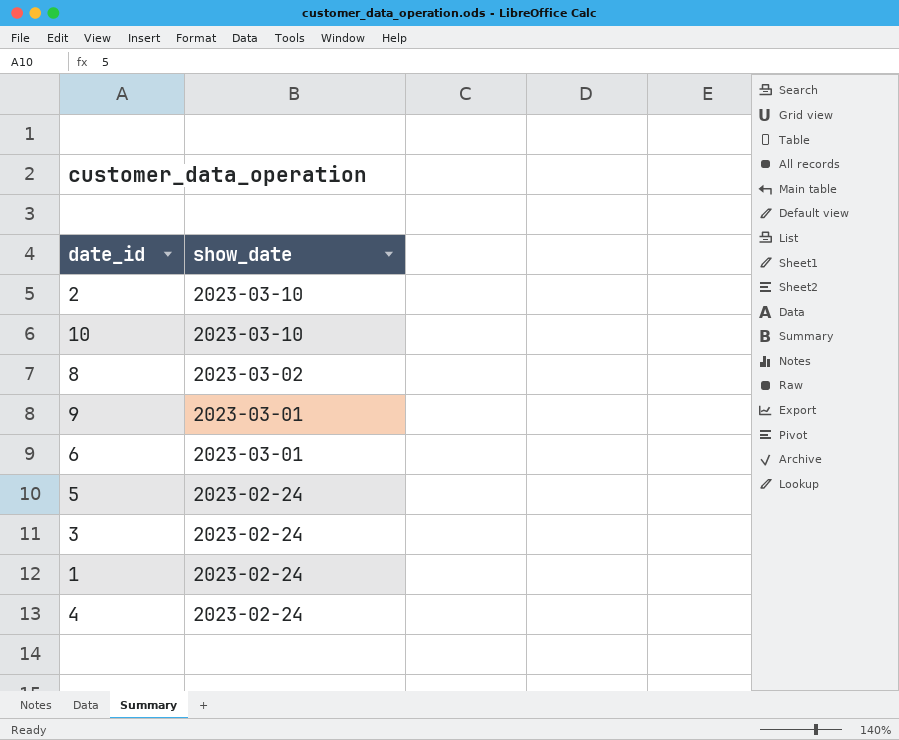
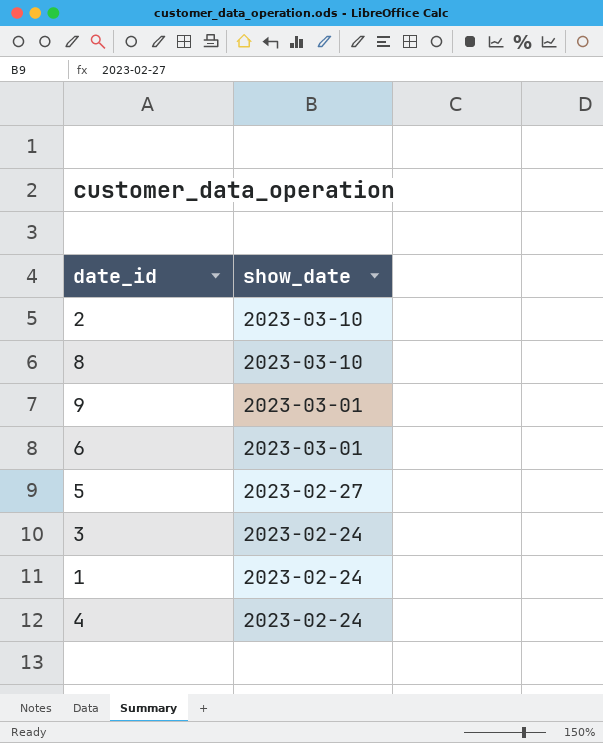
row 10: 2023-03-10 -> none
8 | show_date: 2023-03-02 -> 2023-03-10
5 | show_date: 2023-02-24 -> 2023-02-27

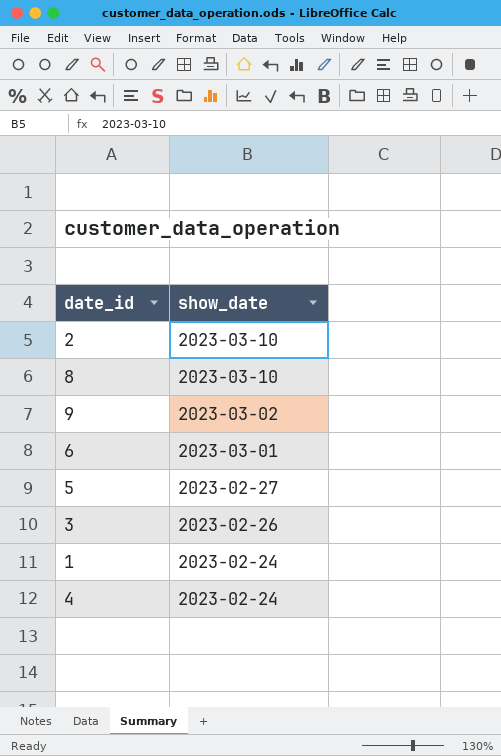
9 | show_date: 2023-03-01 -> 2023-03-02
3 | show_date: 2023-02-24 -> 2023-02-26

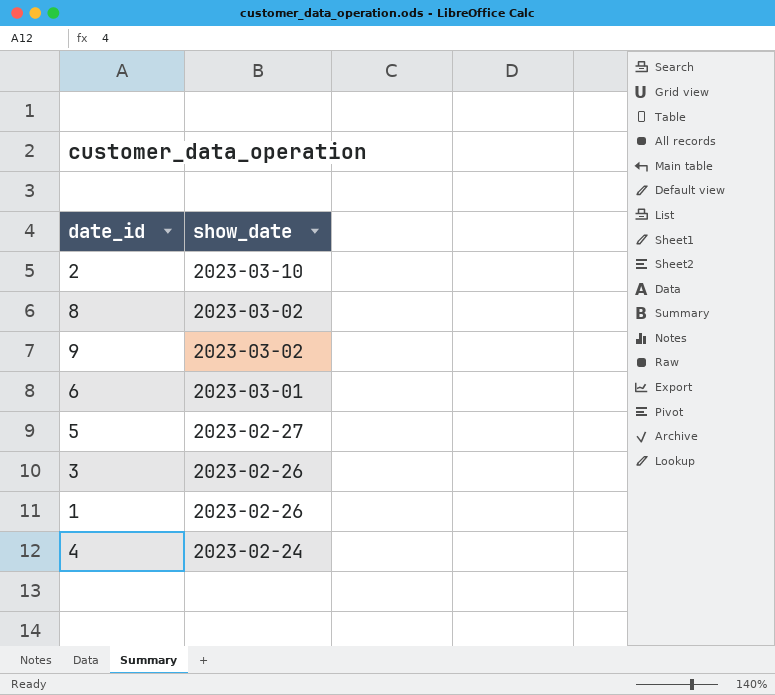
8 | show_date: 2023-03-10 -> 2023-03-02
1 | show_date: 2023-02-24 -> 2023-02-26

